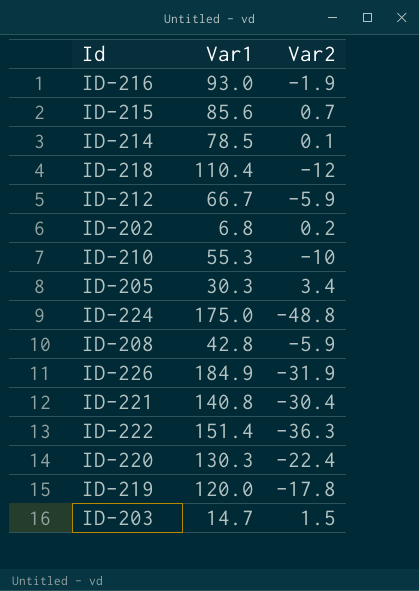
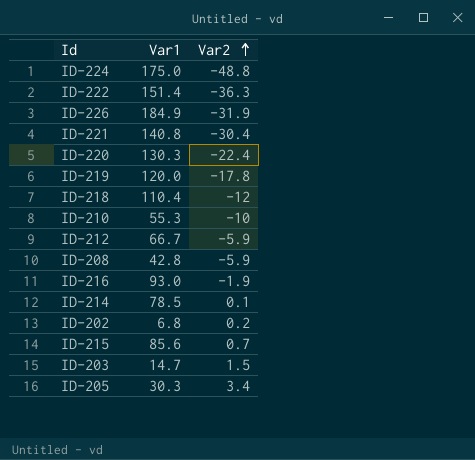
row order: none -> Var2 ascending

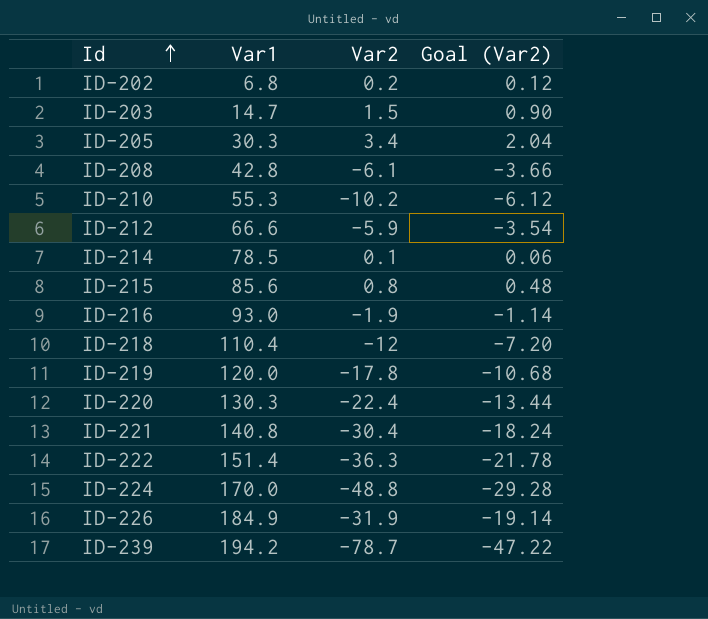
row order: Var2 ascending -> Id ascending
column Goal (Var2) | formula: none -> [Var2] * 0.6
ID-208 | Var2: -5.9 -> -6.1
ID-210 | Var2: -10 -> -10.2
ID-212 | Var1: 66.7 -> 66.6
ID-215 | Var2: 0.7 -> 0.8
ID-224 | Var1: 175.0 -> 170.0
row ID-239: none -> 194.2 | -78.7 | -47.22

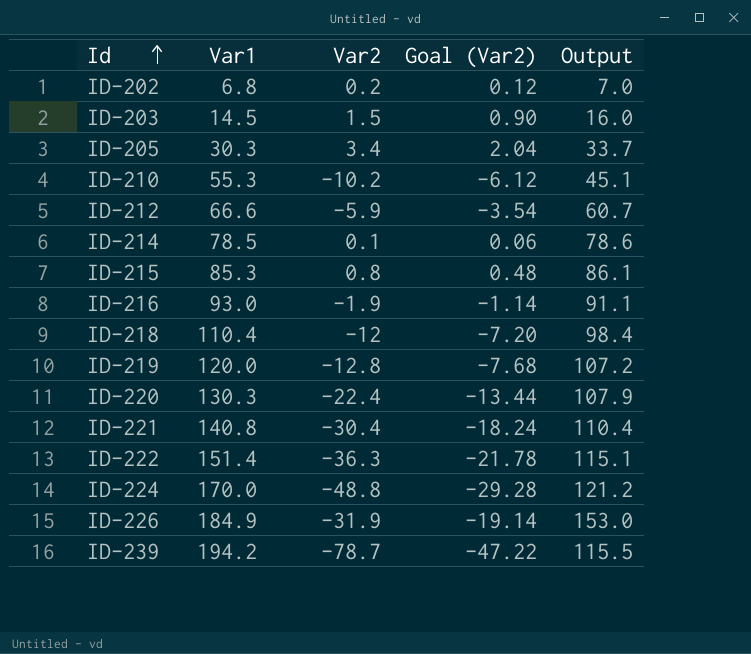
column Output | formula: none -> [Var1] + [Var2]
row ID-208: 42.8 | -6.1 | -3.66 -> none
ID-203 | Var1: 14.7 -> 14.5
ID-215 | Var1: 85.6 -> 85.3
ID-219 | Var2: -17.8 -> -12.8
ID-219 | Goal (Var2): -10.68 -> -7.68

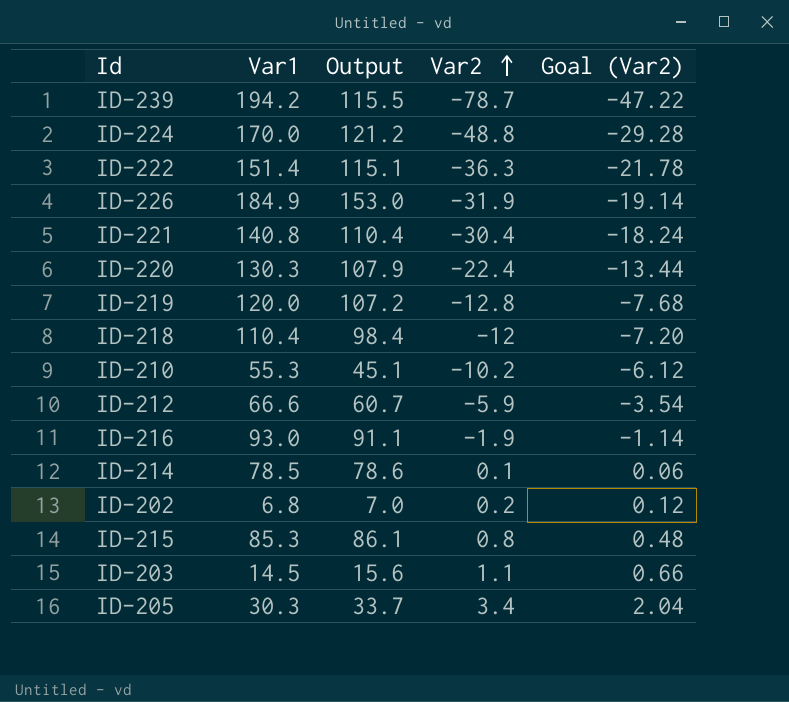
row order: Id ascending -> Var2 ascending
column Output | position: 5 -> 3
ID-203 | Output: 16.0 -> 15.6
ID-203 | Var2: 1.5 -> 1.1
ID-203 | Goal (Var2): 0.90 -> 0.66

